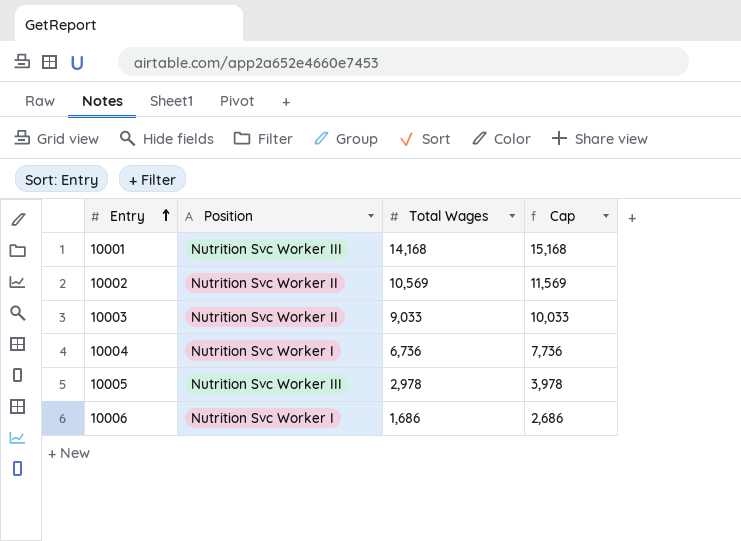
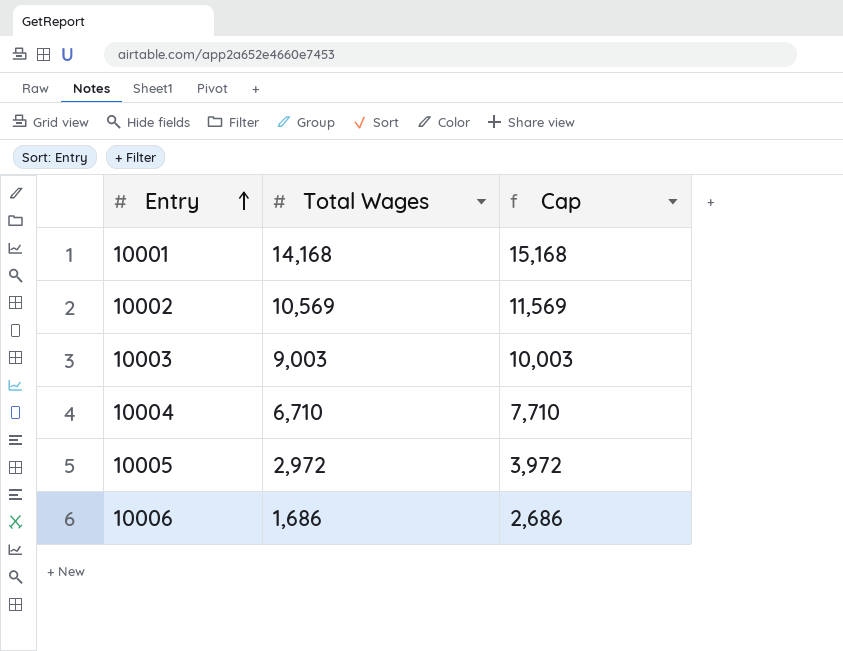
column Position | position: 2 -> none
10003 | Total Wages: 9,033 -> 9,003
10003 | Cap: 10,033 -> 10,003
10004 | Total Wages: 6,736 -> 6,710
10004 | Cap: 7,736 -> 7,710
10005 | Total Wages: 2,978 -> 2,972
10005 | Cap: 3,978 -> 3,972

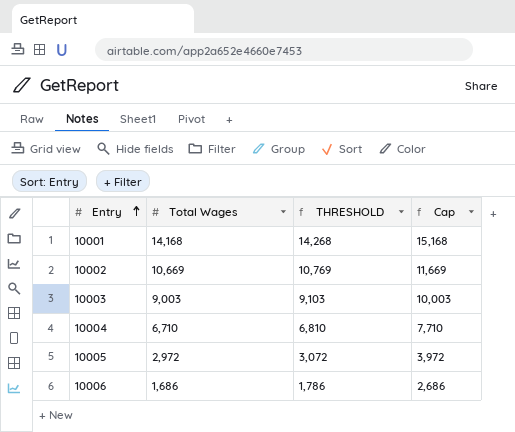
column THRESHOLD | formula: none -> [Total Wages] + 100
10002 | Total Wages: 10,569 -> 10,669
10002 | Cap: 11,569 -> 11,669

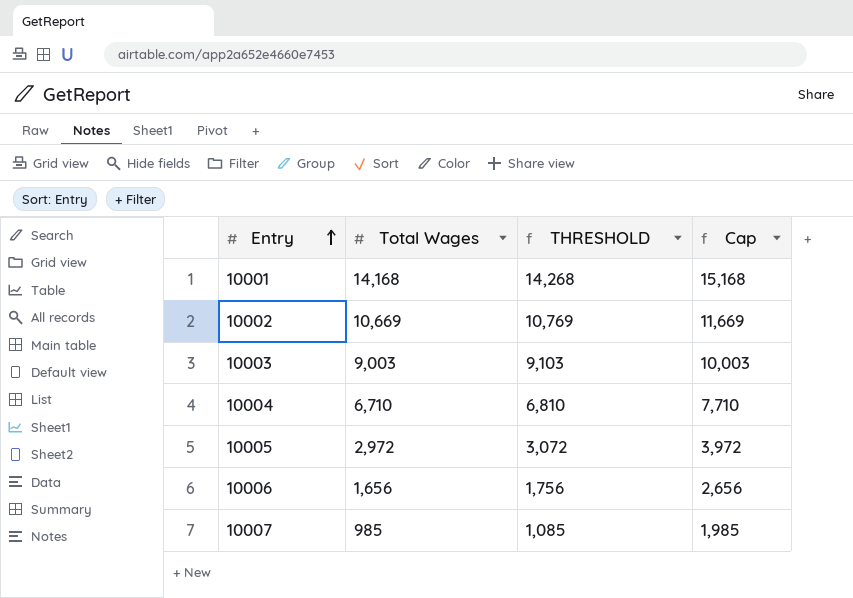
10006 | Total Wages: 1,686 -> 1,656
10006 | THRESHOLD: 1,786 -> 1,756
10006 | Cap: 2,686 -> 2,656
row 10007: none -> 985 | 1,085 | 1,985

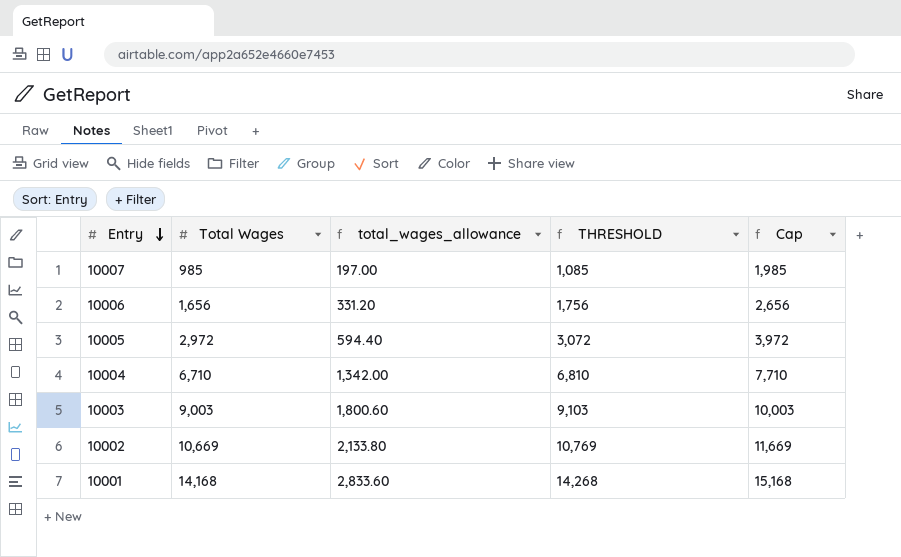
row order: Entry ascending -> Entry descending
column total_wages_allowance | formula: none -> [Total Wages] * 0.2

